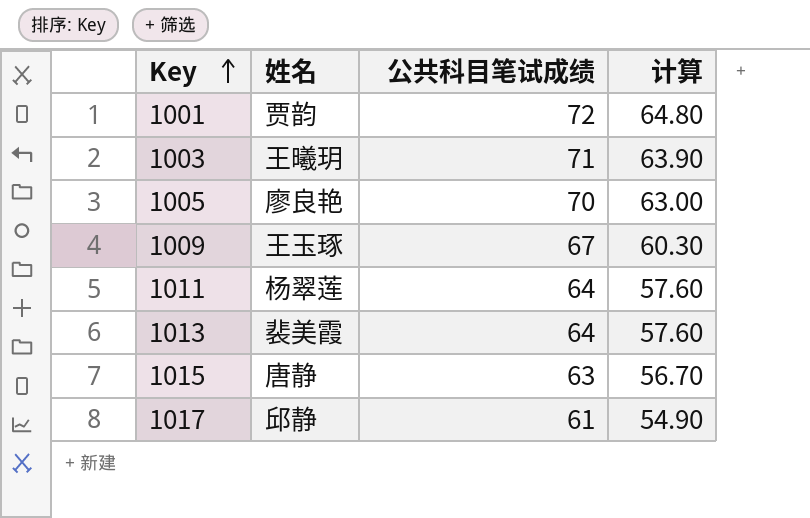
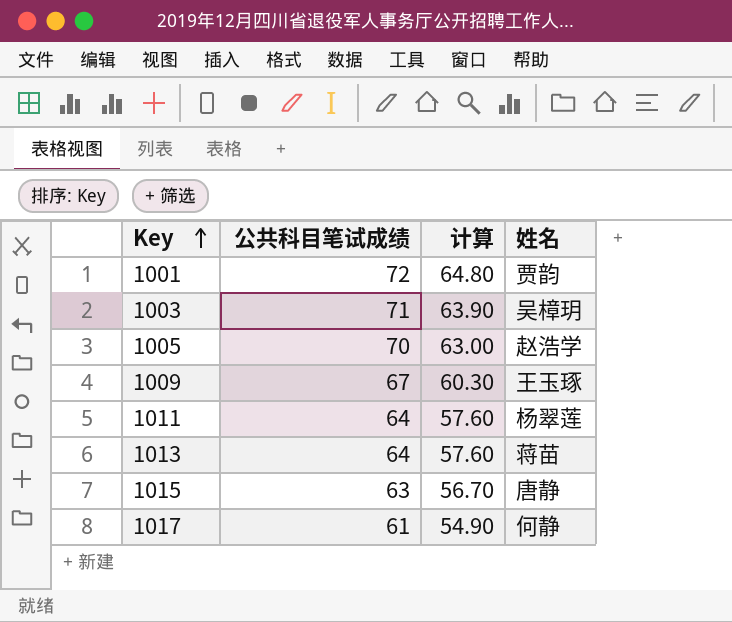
column 姓名 | position: 2 -> 4
1003 | 姓名: 王曦玥 -> 吴樟玥
1005 | 姓名: 廖良艳 -> 赵浩学
1013 | 姓名: 裴美霞 -> 蒋苗
1017 | 姓名: 邱静 -> 何静

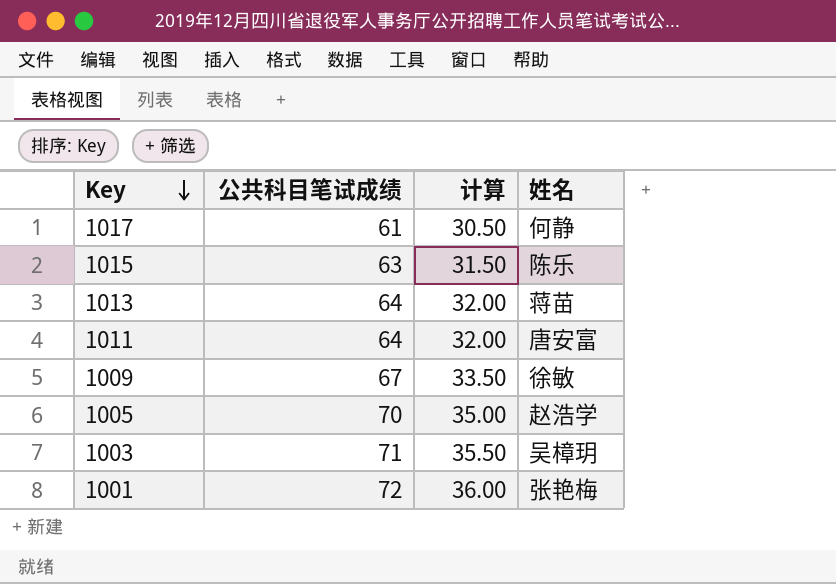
row order: Key ascending -> Key descending
column 计算 | formula: [公共科目笔试成绩] * 0.9 -> [公共科目笔试成绩] * 0.5
1015 | 姓名: 唐静 -> 陈乐
1011 | 姓名: 杨翠莲 -> 唐安富
1009 | 姓名: 王玉琢 -> 徐敏
1001 | 姓名: 贾韵 -> 张艳梅

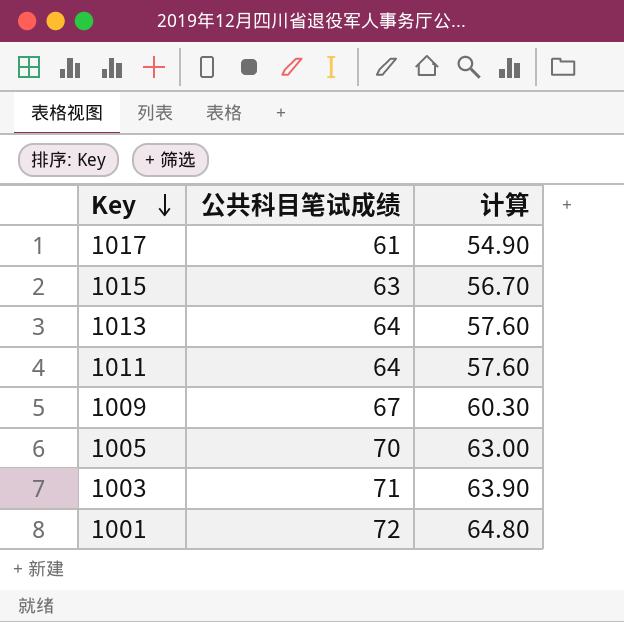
column 姓名 | position: 4 -> none
column 计算 | formula: [公共科目笔试成绩] * 0.5 -> [公共科目笔试成绩] * 0.9

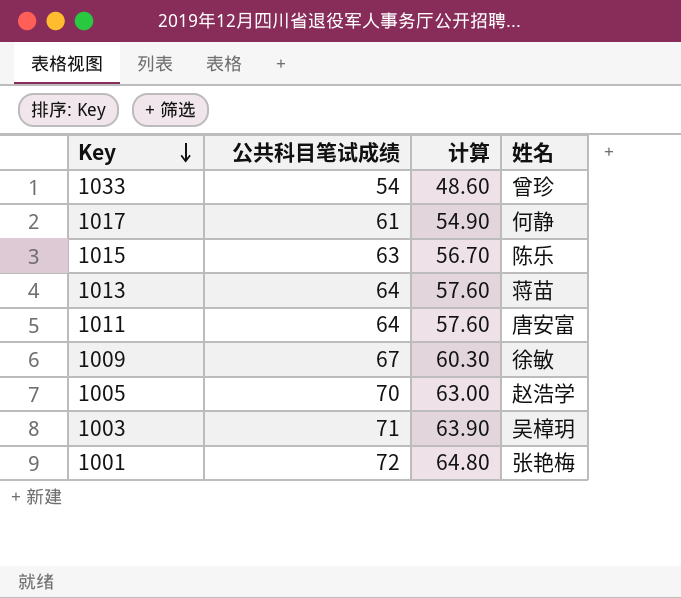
column 姓名 | position: none -> 4
row 1033: none -> 54 | 48.60 | 曾珍

